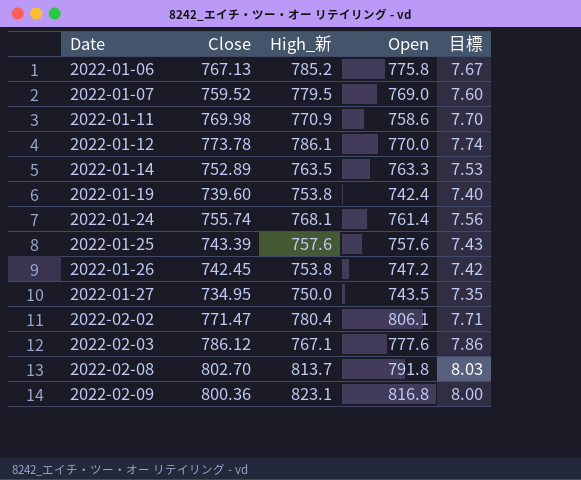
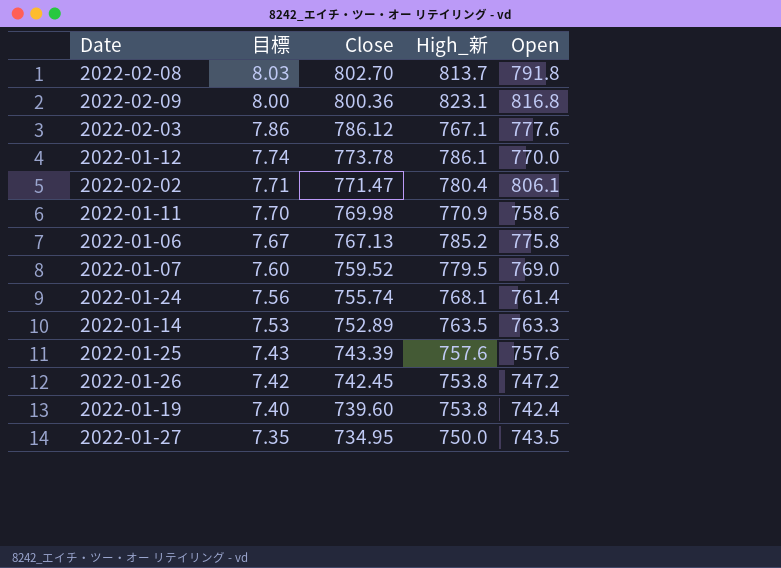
row order: Date ascending -> 目標 descending
column 目標 | position: 5 -> 2

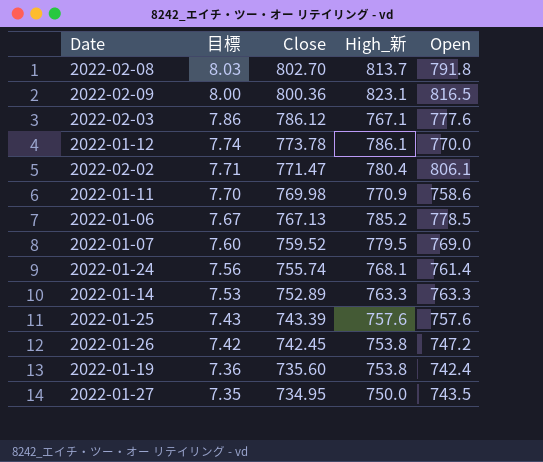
2022-02-09 | Open: 816.8 -> 816.5
2022-01-06 | Open: 775.8 -> 778.5
2022-01-14 | High_新: 763.5 -> 763.3
2022-01-19 | 目標: 7.40 -> 7.36
2022-01-19 | Close: 739.60 -> 735.60

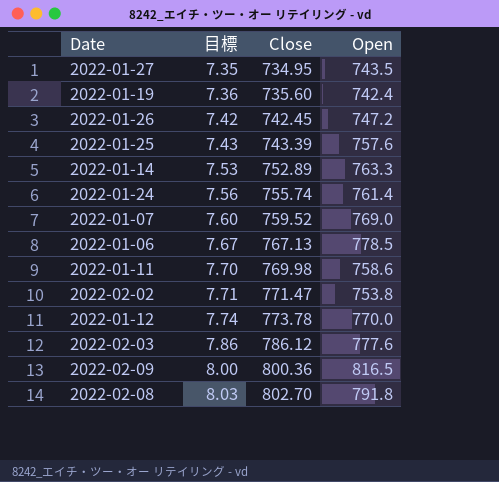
row order: 目標 descending -> 目標 ascending
column High_新 | position: 4 -> none
2022-02-02 | Open: 806.1 -> 753.8

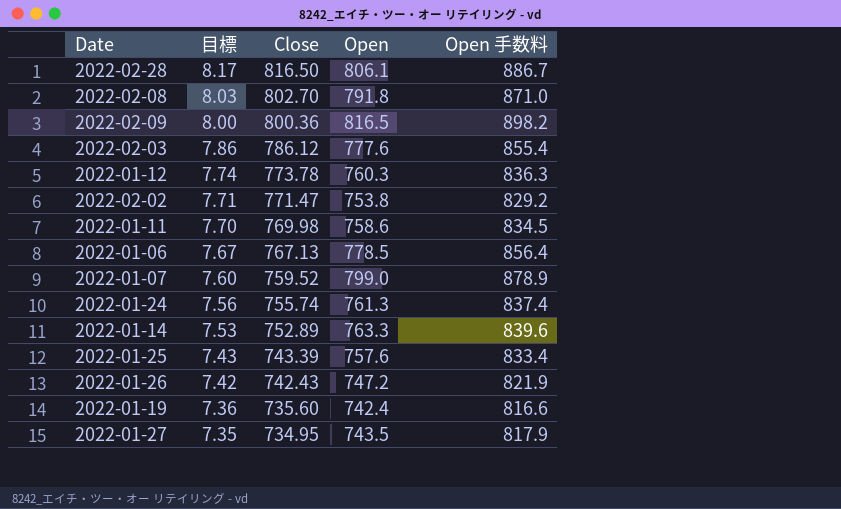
row order: 目標 ascending -> 目標 descending
column Open 手数料 | formula: none -> [Open] * 1.1
row 2022-02-28: none -> 8.17 | 816.50 | 806.1 | 886.7
2022-01-12 | Open: 770.0 -> 760.3
2022-01-07 | Open: 769.0 -> 799.0
2022-01-24 | Open: 761.4 -> 761.3
2022-01-26 | Close: 742.45 -> 742.43

